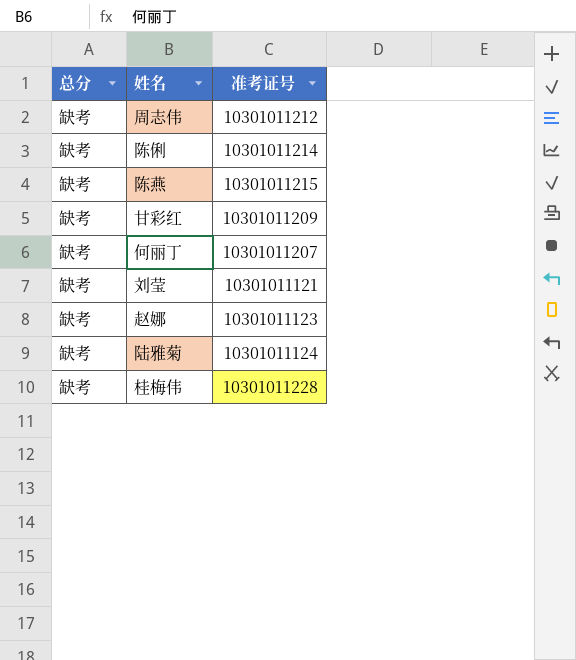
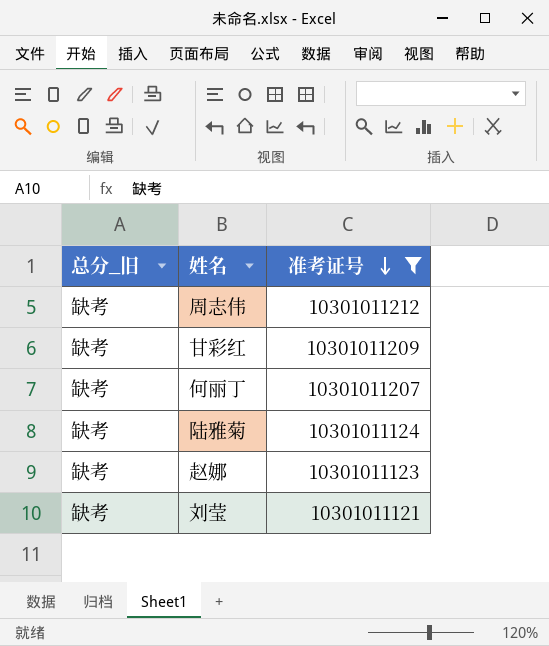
filter: none -> 准考证号 <= 10301011212
row order: none -> 准考证号 descending
column name: 总分 -> 总分_旧

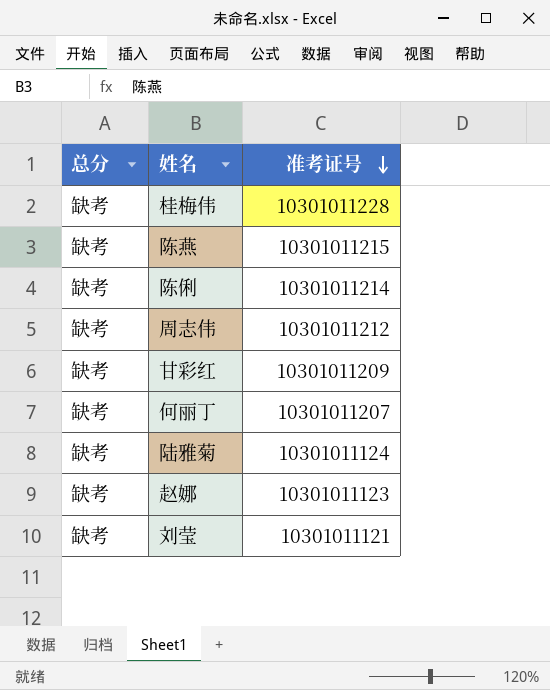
filter: 准考证号 <= 10301011212 -> none
column name: 总分_旧 -> 总分

